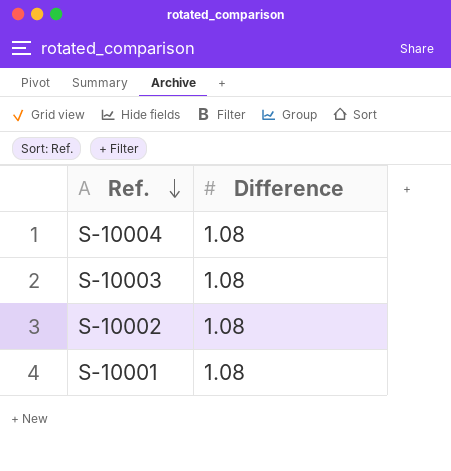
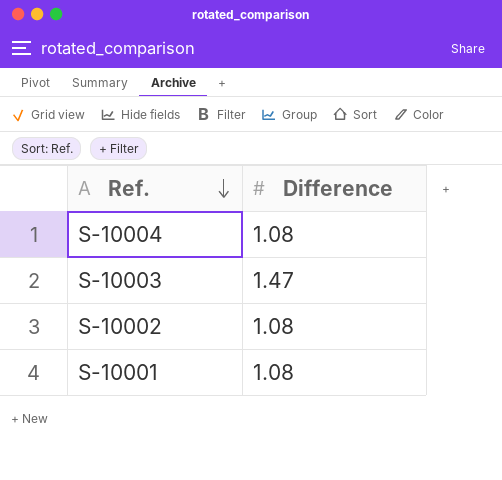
S-10003 | Difference: 1.08 -> 1.47

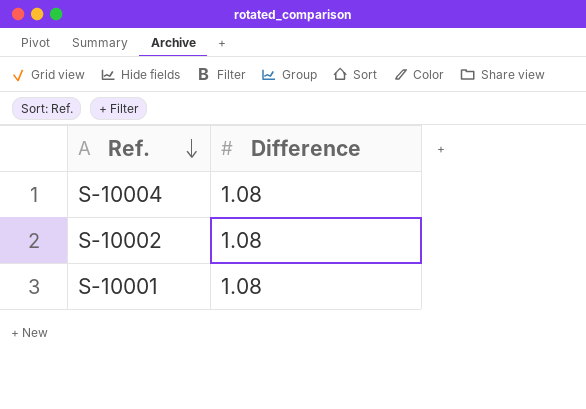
row S-10003: 1.47 -> none

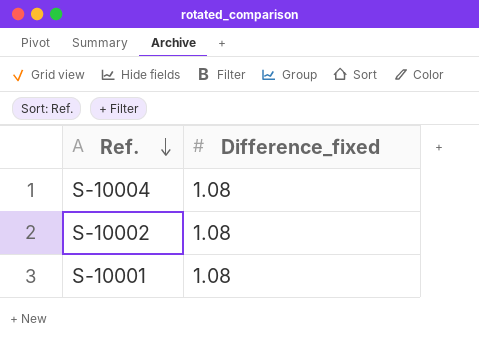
column name: Difference -> Difference_fixed

